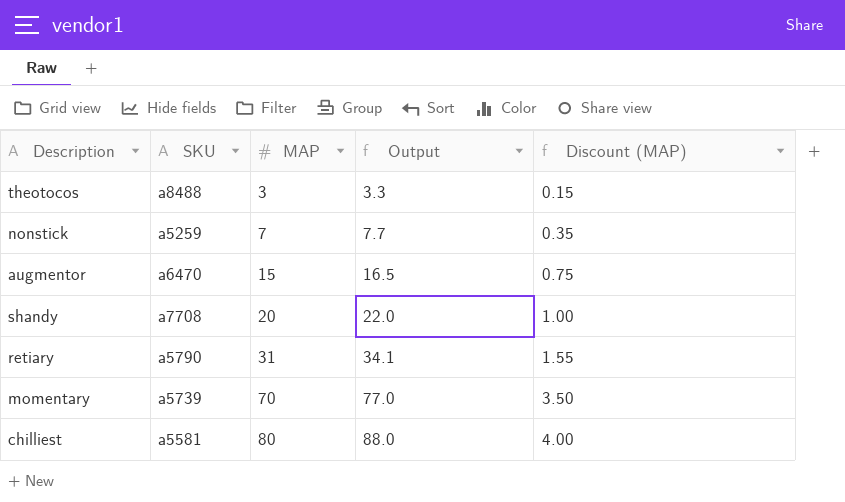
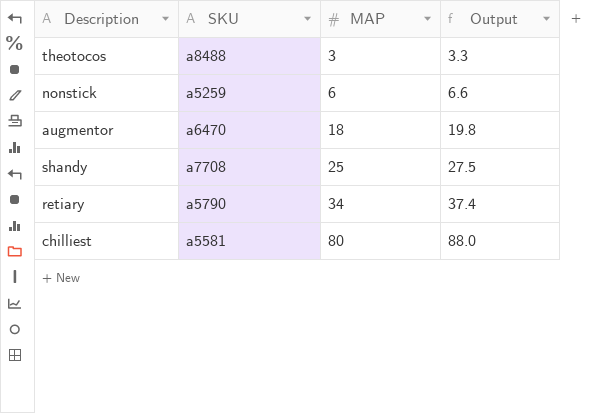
column Discount (MAP) | formula: [MAP] * 0.05 -> none
row momentary: a5739 | 70 | 77.0 | 3.50 -> none
nonstick | MAP: 7 -> 6
nonstick | Output: 7.7 -> 6.6
augmentor | MAP: 15 -> 18
augmentor | Output: 16.5 -> 19.8
shandy | MAP: 20 -> 25
shandy | Output: 22.0 -> 27.5
retiary | MAP: 31 -> 34
retiary | Output: 34.1 -> 37.4

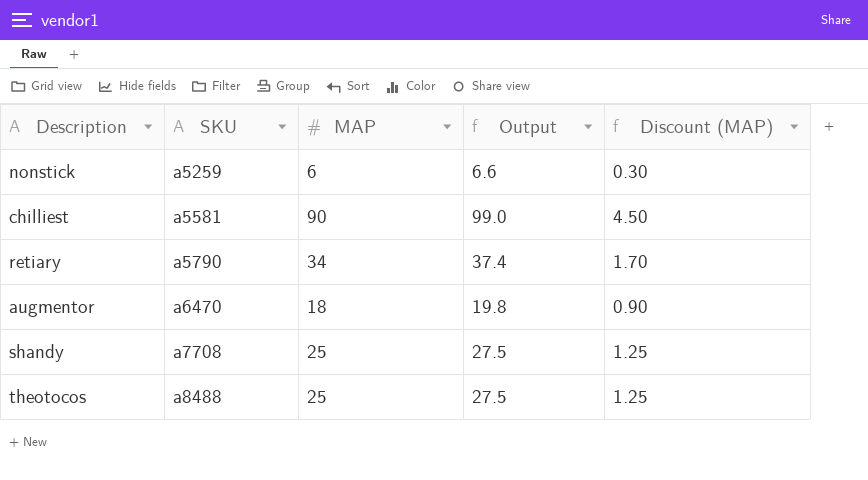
row order: MAP ascending -> SKU ascending
column Discount (MAP) | formula: none -> [MAP] * 0.05
chilliest | MAP: 80 -> 90
chilliest | Output: 88.0 -> 99.0
theotocos | MAP: 3 -> 25
theotocos | Output: 3.3 -> 27.5

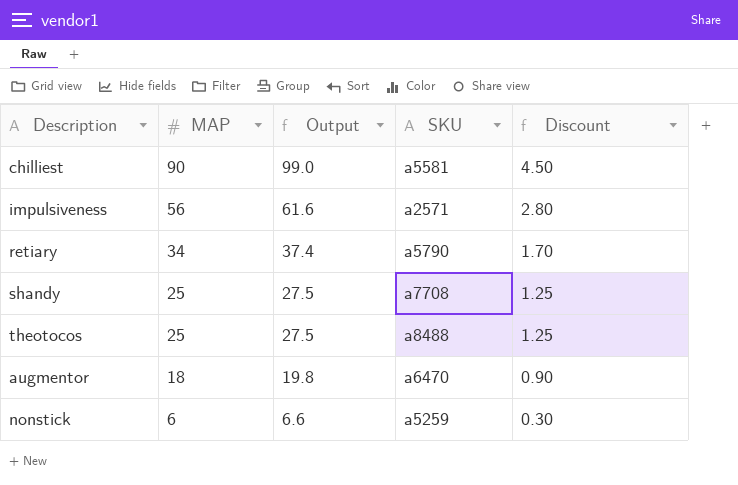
row order: SKU ascending -> MAP descending
column SKU | position: 2 -> 4
column name: Discount (MAP) -> Discount
row impulsiveness: none -> 56 | 61.6 | a2571 | 2.80

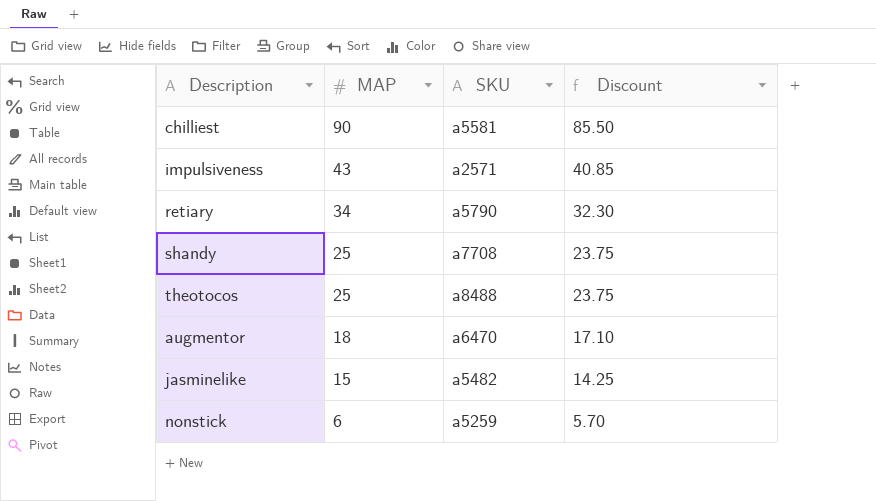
column Output | formula: [MAP] * 1.1 -> none
column Discount | formula: [MAP] * 0.05 -> [MAP] * 0.95
impulsiveness | MAP: 56 -> 43
row jasminelike: none -> 15 | a5482 | 14.25

